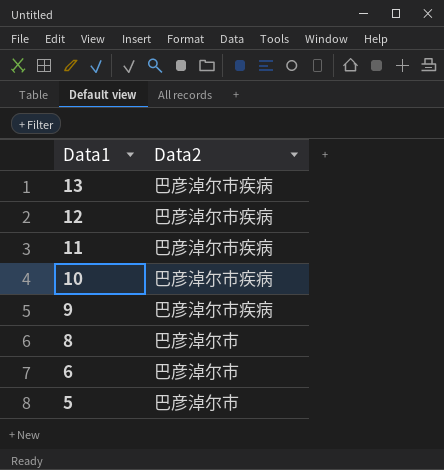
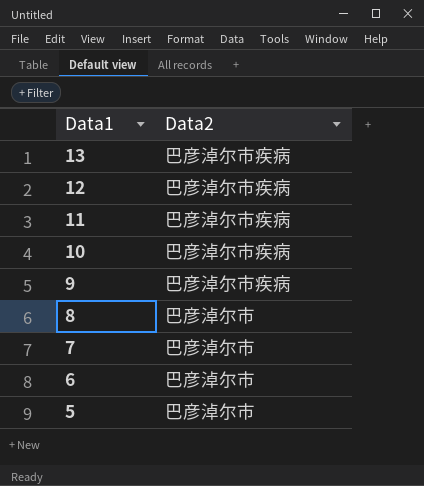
row 7: none -> 巴彦淖尔市

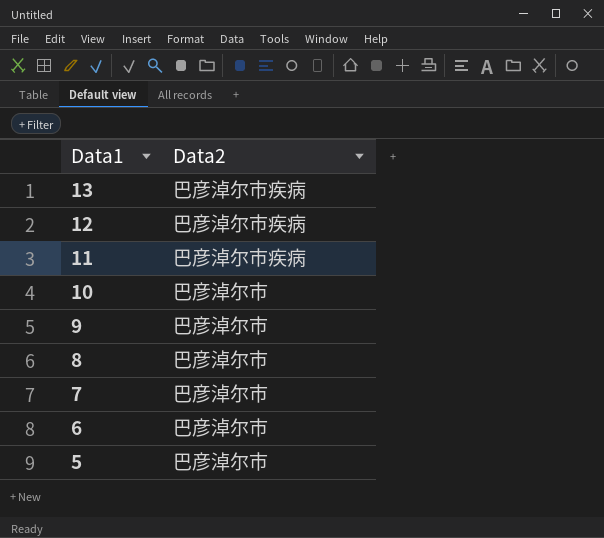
10 | Data2: 巴彦淖尔市疾病 -> 巴彦淖尔市
9 | Data2: 巴彦淖尔市疾病 -> 巴彦淖尔市

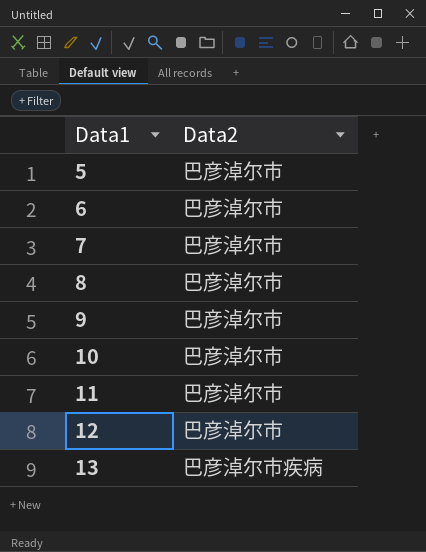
row order: Data1 descending -> Data1 ascending
11 | Data2: 巴彦淖尔市疾病 -> 巴彦淖尔市
12 | Data2: 巴彦淖尔市疾病 -> 巴彦淖尔市

